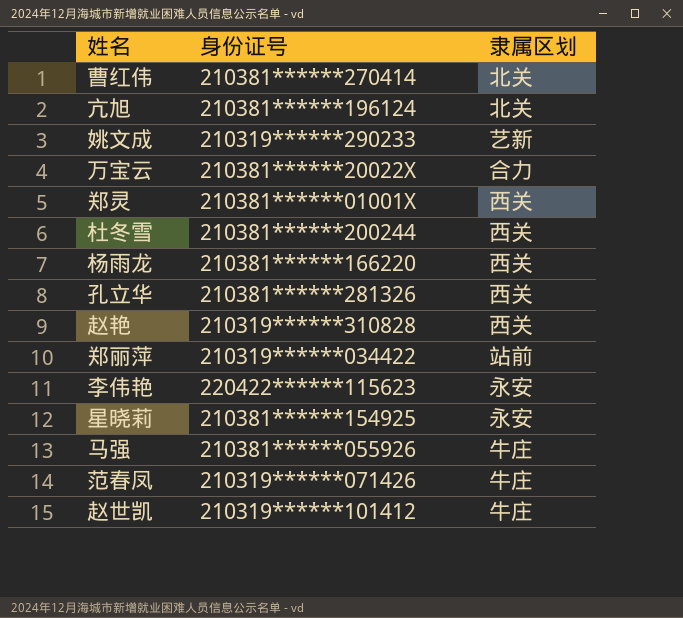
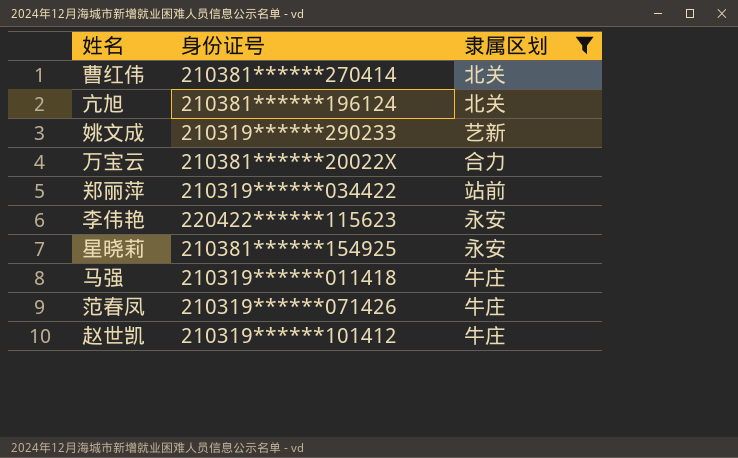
filter: none -> 隶属区划 != 西关
马强 | 身份证号: 210381******055926 -> 210319******011418

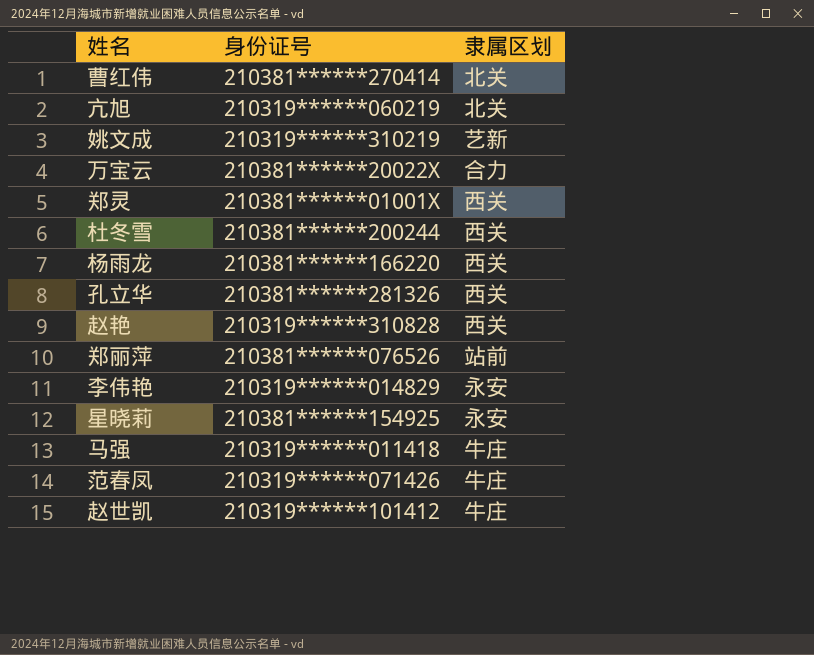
filter: 隶属区划 != 西关 -> none
亢旭 | 身份证号: 210381******196124 -> 210319******060219
姚文成 | 身份证号: 210319******290233 -> 210319******310219
郑丽萍 | 身份证号: 210319******034422 -> 210381******076526
李伟艳 | 身份证号: 220422******115623 -> 210319******014829

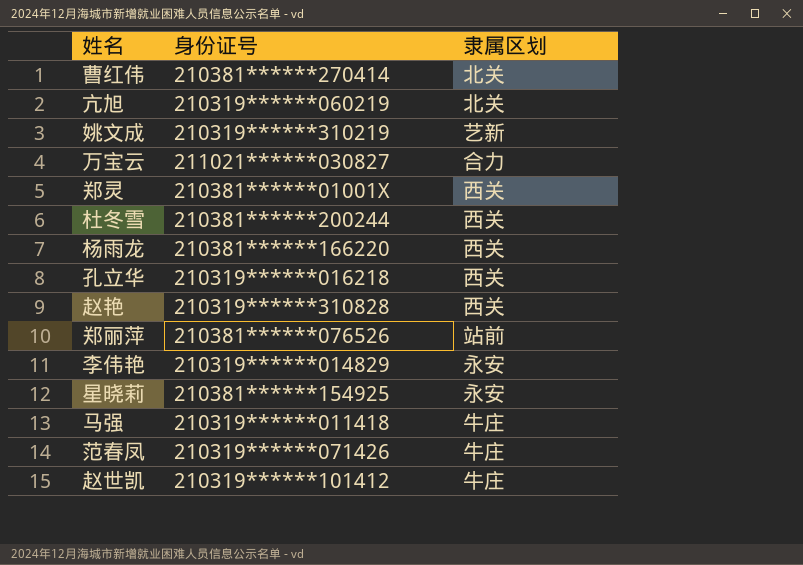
万宝云 | 身份证号: 210381******20022X -> 211021******030827
孔立华 | 身份证号: 210381******281326 -> 210319******016218

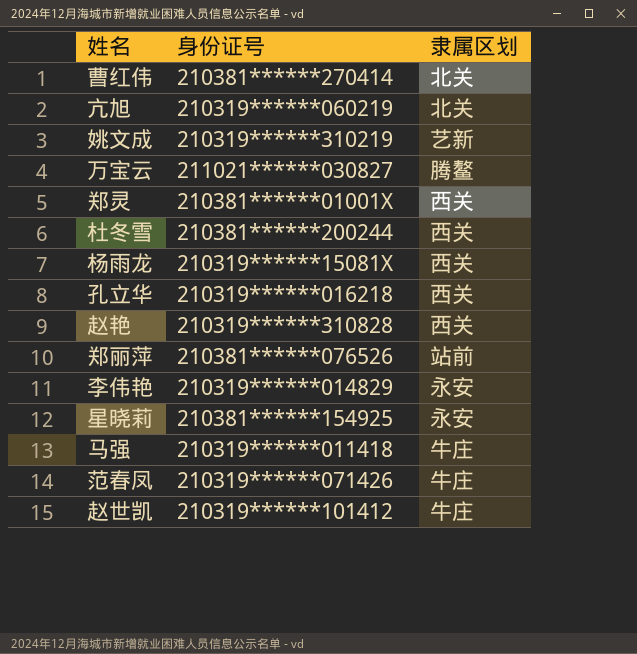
万宝云 | 隶属区划: 合力 -> 腾鳌
杨雨龙 | 身份证号: 210381******166220 -> 210319******15081X

